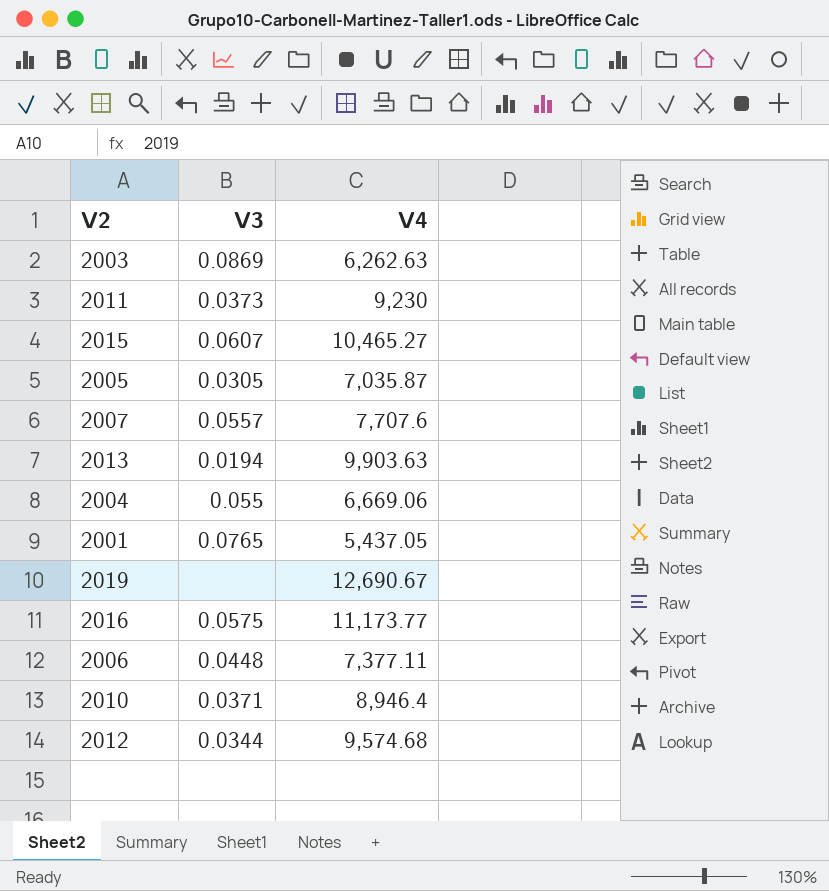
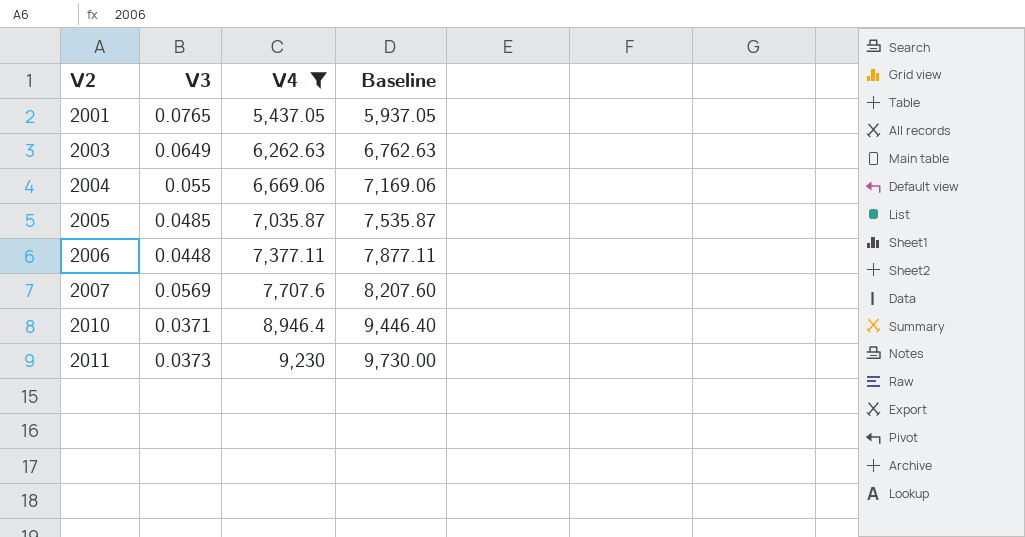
filter: none -> V4 <= 9,230
row order: none -> V2 ascending
column Baseline | formula: none -> [V4] + 500
2003 | V3: 0.0869 -> 0.0649
2005 | V3: 0.0305 -> 0.0485
2007 | V3: 0.0557 -> 0.0569

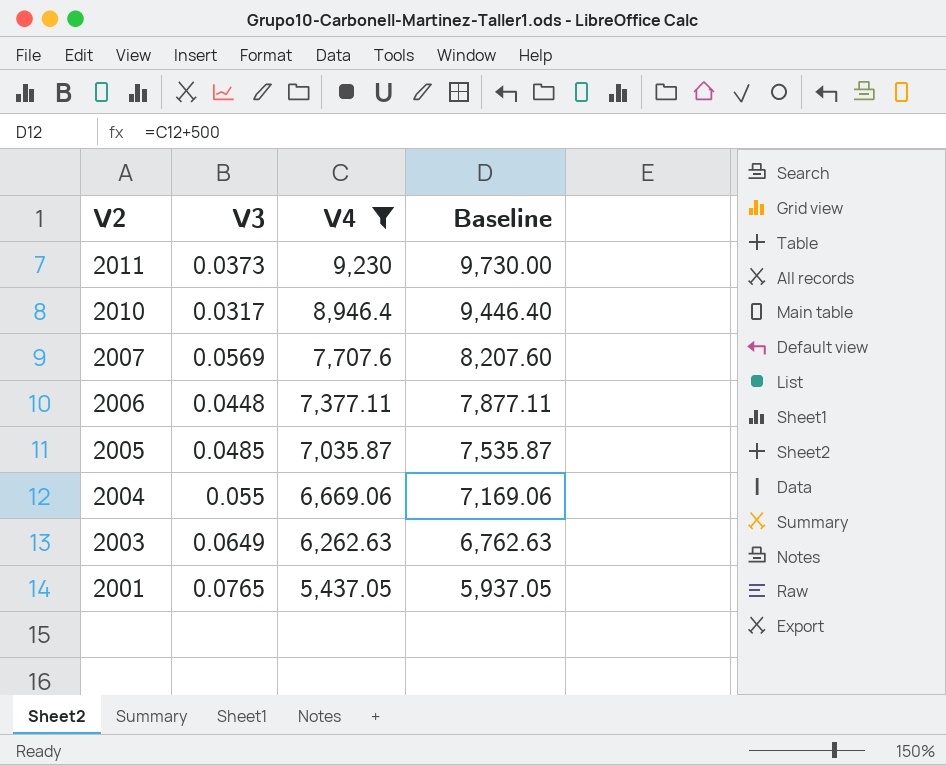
row order: V2 ascending -> V2 descending
2010 | V3: 0.0371 -> 0.0317

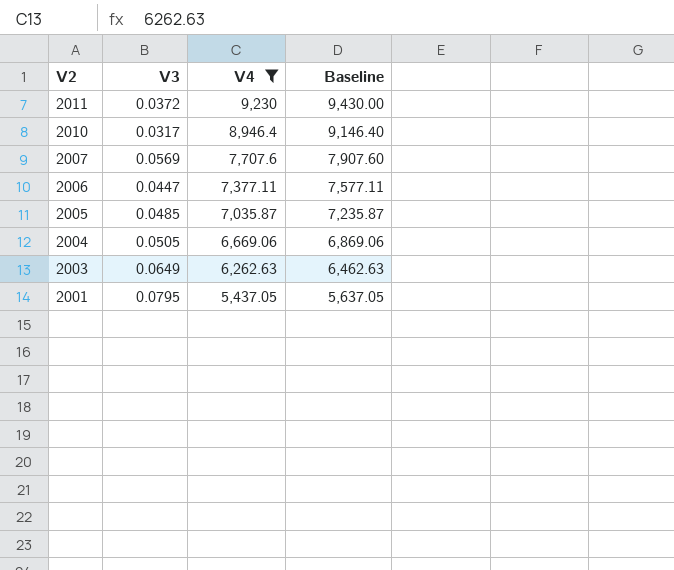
column Baseline | formula: [V4] + 500 -> [V4] + 200
2011 | V3: 0.0373 -> 0.0372
2006 | V3: 0.0448 -> 0.0447
2004 | V3: 0.055 -> 0.0505
2001 | V3: 0.0765 -> 0.0795

